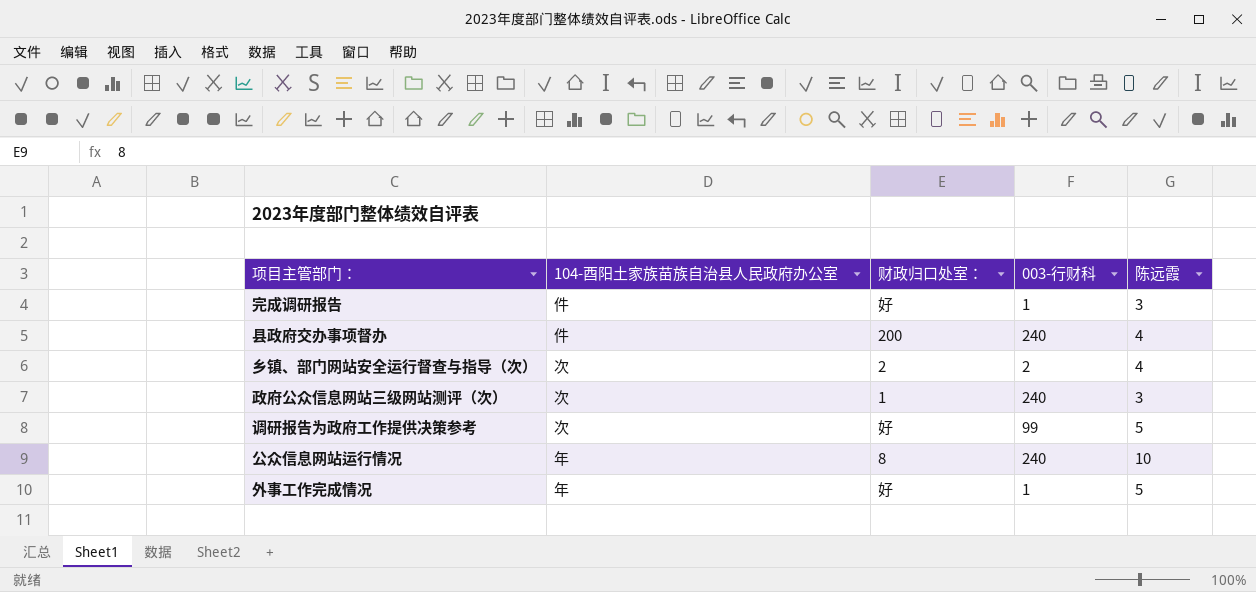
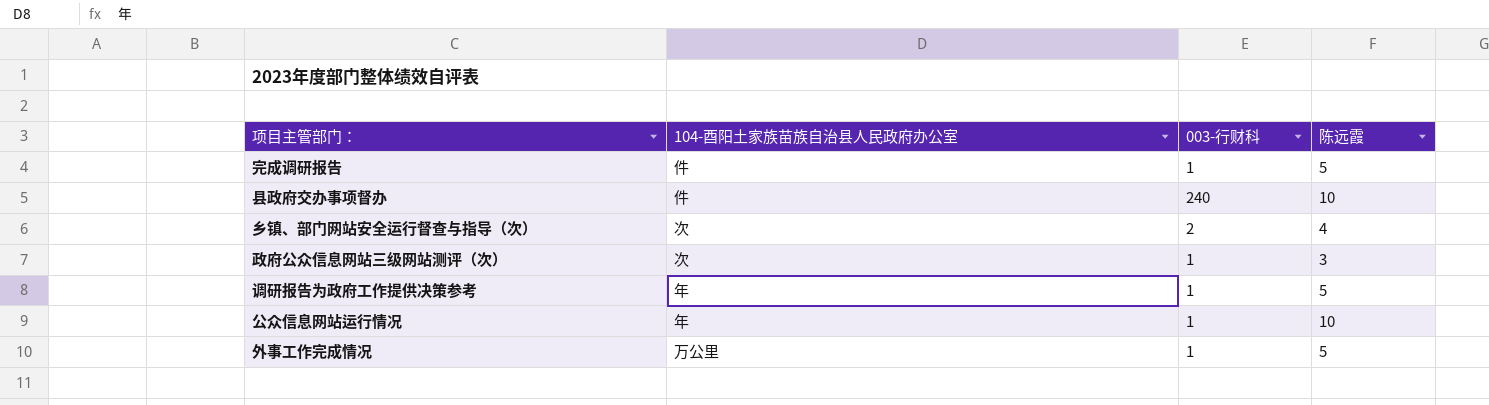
column 财政归口处室： | position: 3 -> none
完成调研报告 | 陈远霞: 3 -> 5
县政府交办事项督办 | 陈远霞: 4 -> 10
政府公众信息网站三级网站测评（次） | 003-行财科: 240 -> 1
调研报告为政府工作提供决策参考 | 104-酉阳土家族苗族自治县人民政府办公室: 次 -> 年
调研报告为政府工作提供决策参考 | 003-行财科: 99 -> 1
公众信息网站运行情况 | 003-行财科: 240 -> 1
外事工作完成情况 | 104-酉阳土家族苗族自治县人民政府办公室: 年 -> 万公里

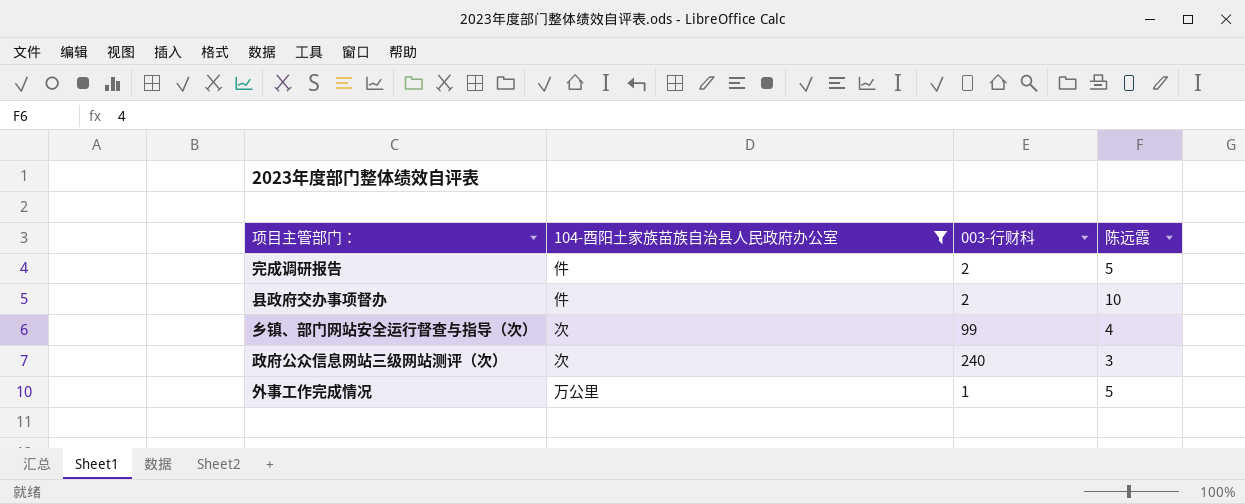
filter: none -> 104-酉阳土家族苗族自治县人民政府办公室 != 年
完成调研报告 | 003-行财科: 1 -> 2
县政府交办事项督办 | 003-行财科: 240 -> 2
乡镇、部门网站安全运行督查与指导（次） | 003-行财科: 2 -> 99
政府公众信息网站三级网站测评（次） | 003-行财科: 1 -> 240

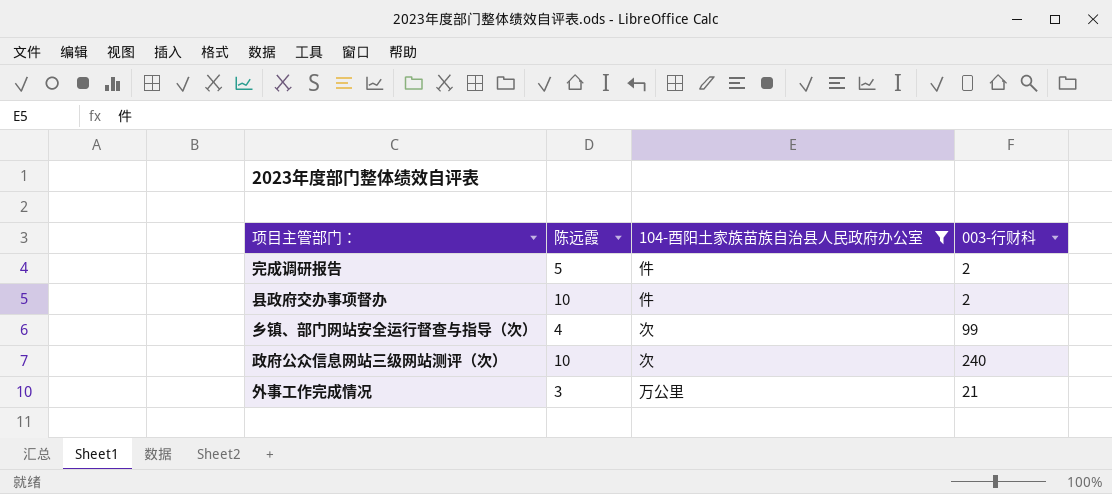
column 陈远霞 | position: 4 -> 2
政府公众信息网站三级网站测评（次） | 陈远霞: 3 -> 10
外事工作完成情况 | 陈远霞: 5 -> 3
外事工作完成情况 | 003-行财科: 1 -> 21

